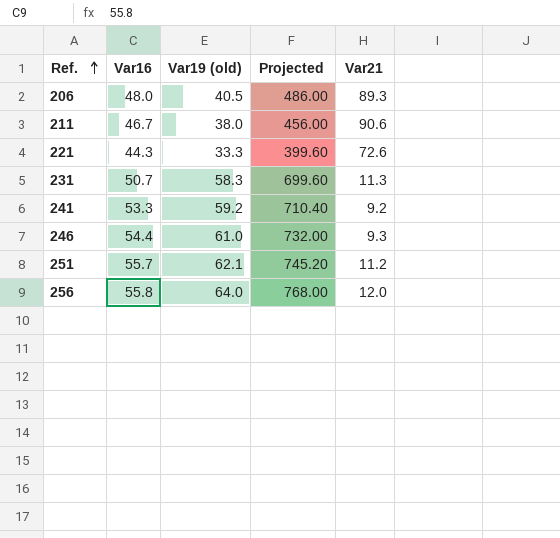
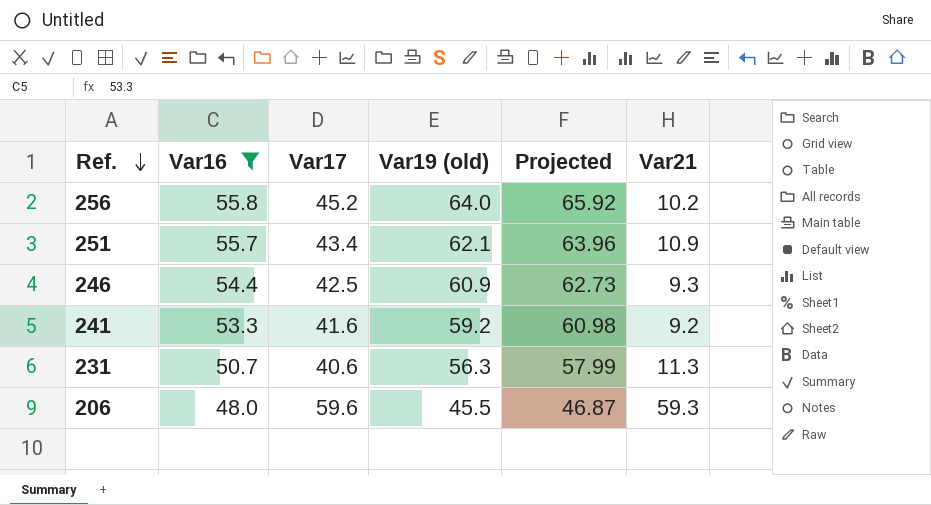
filter: none -> Var16 >= 48.0
row order: Ref. ascending -> Ref. descending
column Var17 | position: none -> 3
column Projected | formula: [Var19 (old)] * 12 -> [Var19 (old)] * 1.03
256 | Var21: 12.0 -> 10.2
251 | Var21: 11.2 -> 10.9
246 | Var19 (old): 61.0 -> 60.9
231 | Var19 (old): 58.3 -> 56.3
206 | Var19 (old): 40.5 -> 45.5
206 | Var21: 89.3 -> 59.3

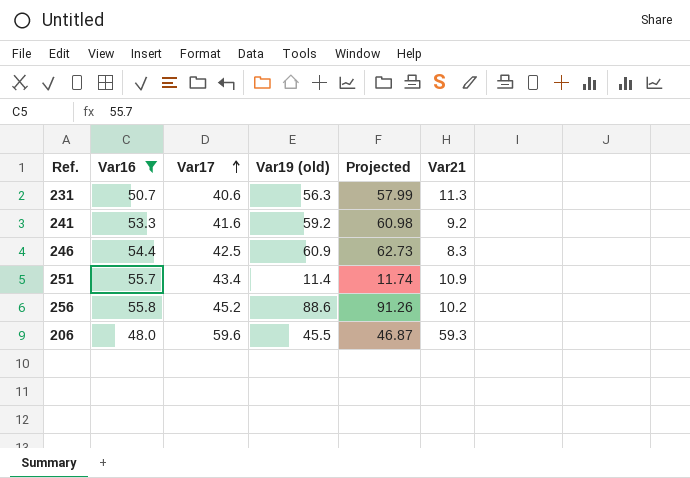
row order: Ref. descending -> Var17 ascending
246 | Var21: 9.3 -> 8.3
251 | Var19 (old): 62.1 -> 11.4
251 | Projected: 63.96 -> 11.74
256 | Var19 (old): 64.0 -> 88.6
256 | Projected: 65.92 -> 91.26

